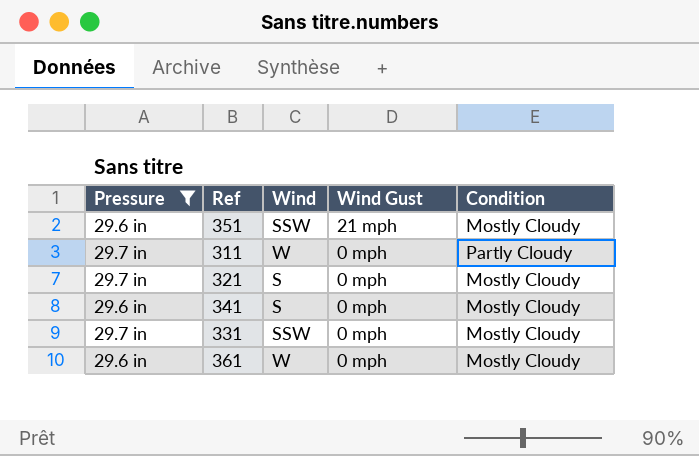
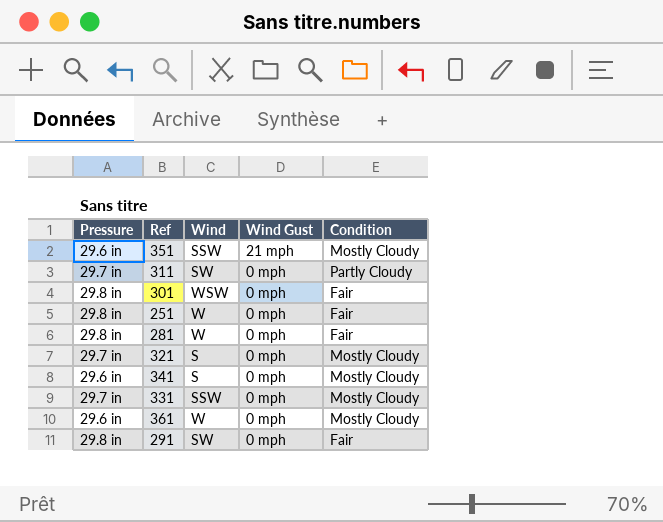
filter: Pressure != 29.8 in -> none
311 | Wind: W -> SW

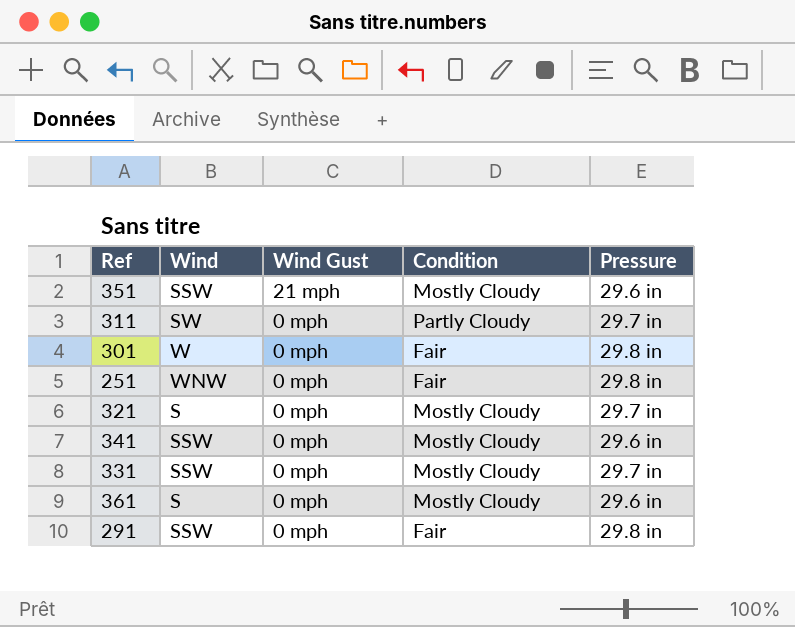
column Pressure | position: 1 -> 5
row 281: 29.8 in | W | 0 mph | Fair -> none
301 | Wind: WSW -> W
251 | Wind: W -> WNW
341 | Wind: S -> SSW
361 | Wind: W -> S
291 | Wind: SW -> SSW

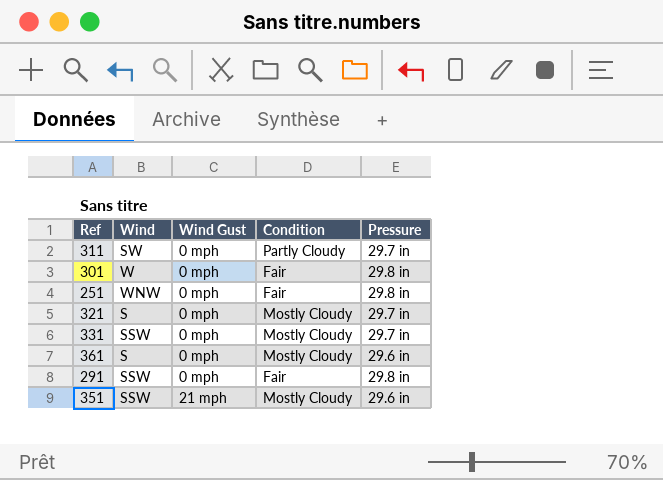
row order: Wind Gust descending -> Wind Gust ascending
row 341: SSW | 0 mph | Mostly Cloudy | 29.6 in -> none

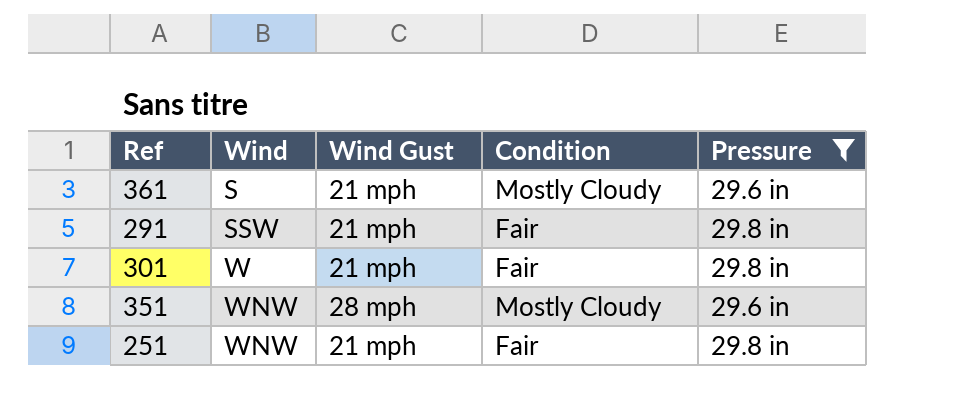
filter: none -> Pressure != 29.7 in
row order: Wind Gust ascending -> Wind ascending
361 | Wind Gust: 0 mph -> 21 mph
291 | Wind Gust: 0 mph -> 21 mph
301 | Wind Gust: 0 mph -> 21 mph
351 | Wind: SSW -> WNW
351 | Wind Gust: 21 mph -> 28 mph
251 | Wind Gust: 0 mph -> 21 mph

